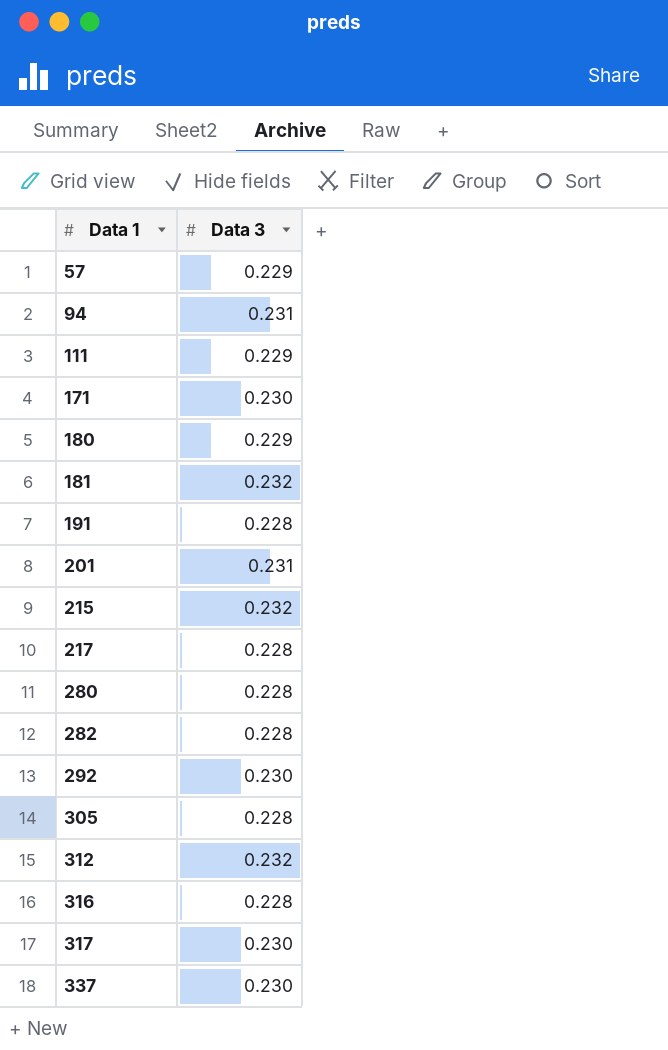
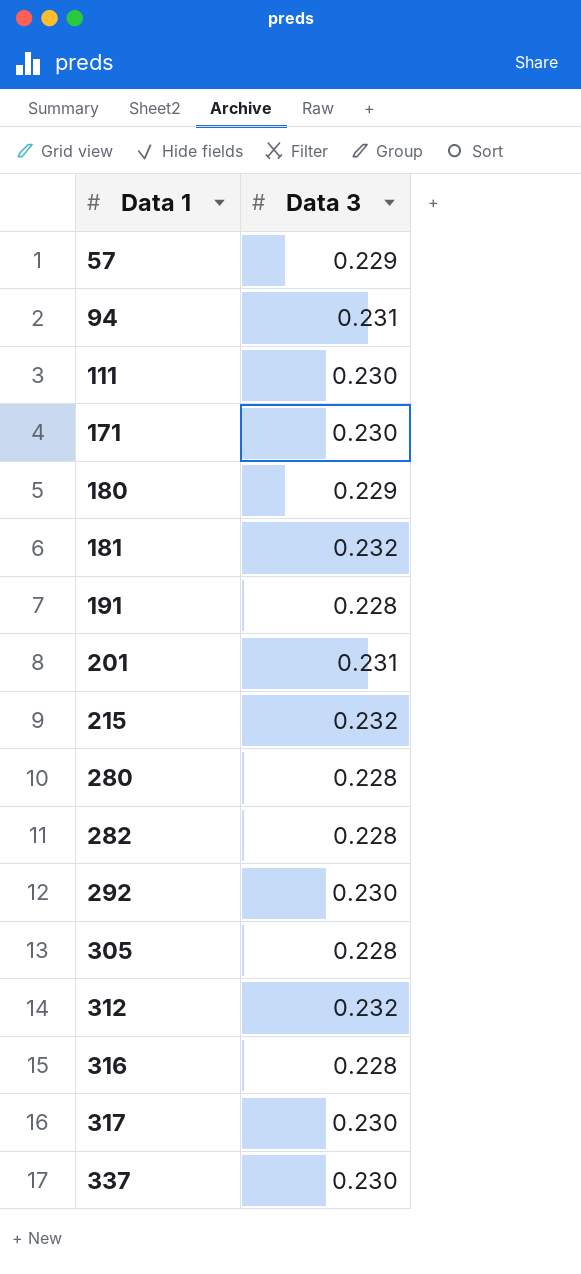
row 217: 0.228 -> none
111 | Data 3: 0.229 -> 0.230

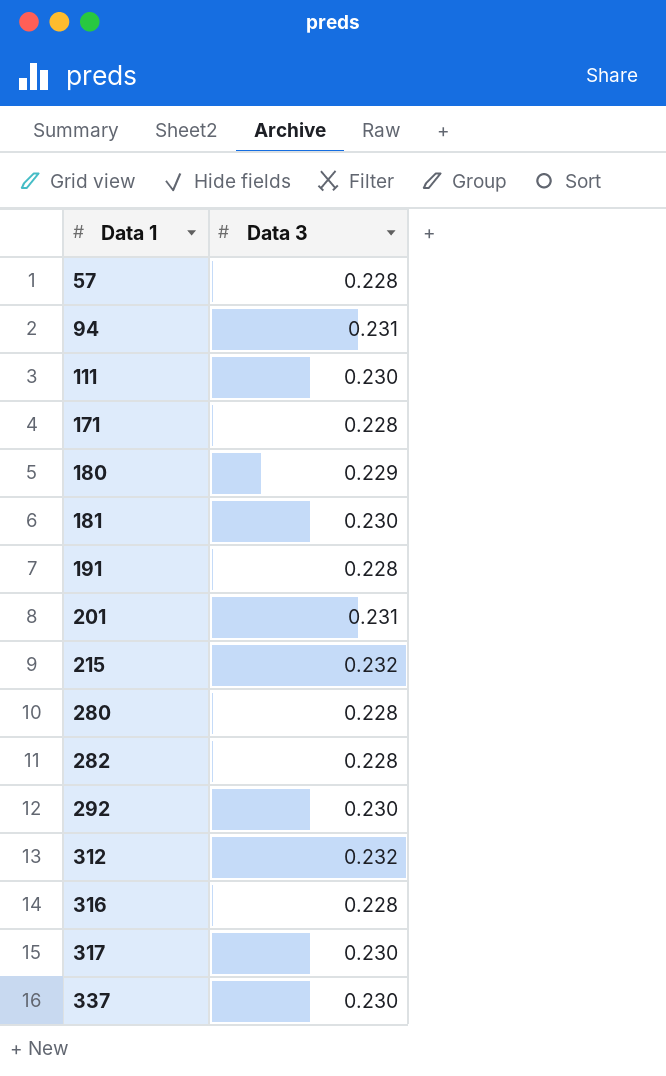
row 305: 0.228 -> none
57 | Data 3: 0.229 -> 0.228
171 | Data 3: 0.230 -> 0.228
181 | Data 3: 0.232 -> 0.230

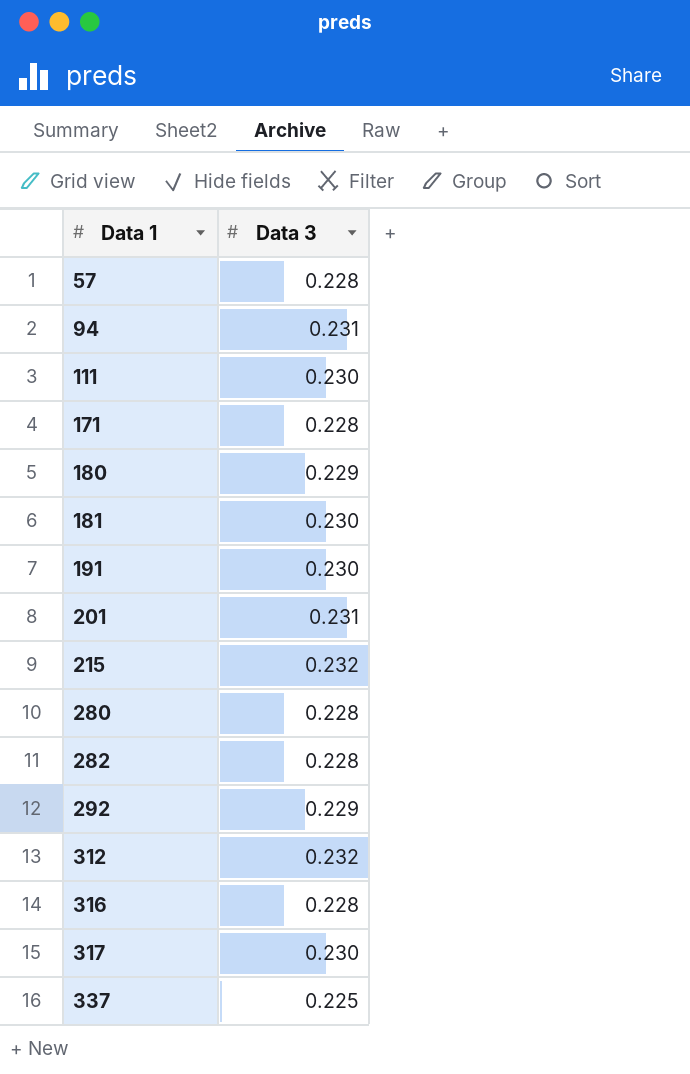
191 | Data 3: 0.228 -> 0.230
292 | Data 3: 0.230 -> 0.229
337 | Data 3: 0.230 -> 0.225

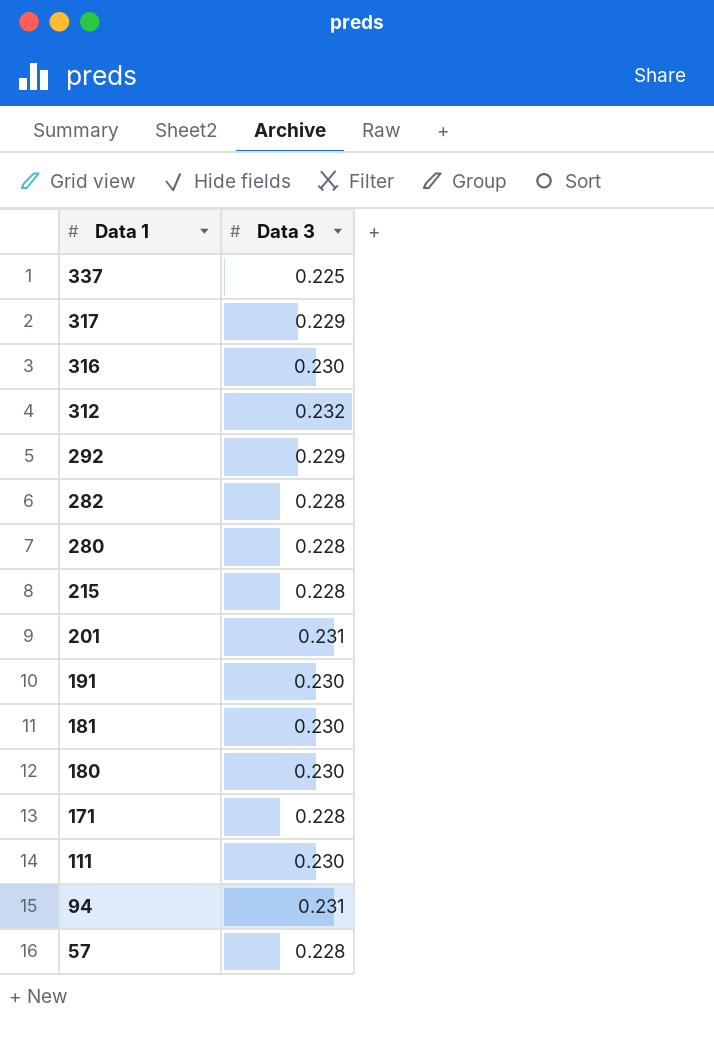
row order: Data 1 ascending -> Data 1 descending
317 | Data 3: 0.230 -> 0.229
316 | Data 3: 0.228 -> 0.230
215 | Data 3: 0.232 -> 0.228
180 | Data 3: 0.229 -> 0.230

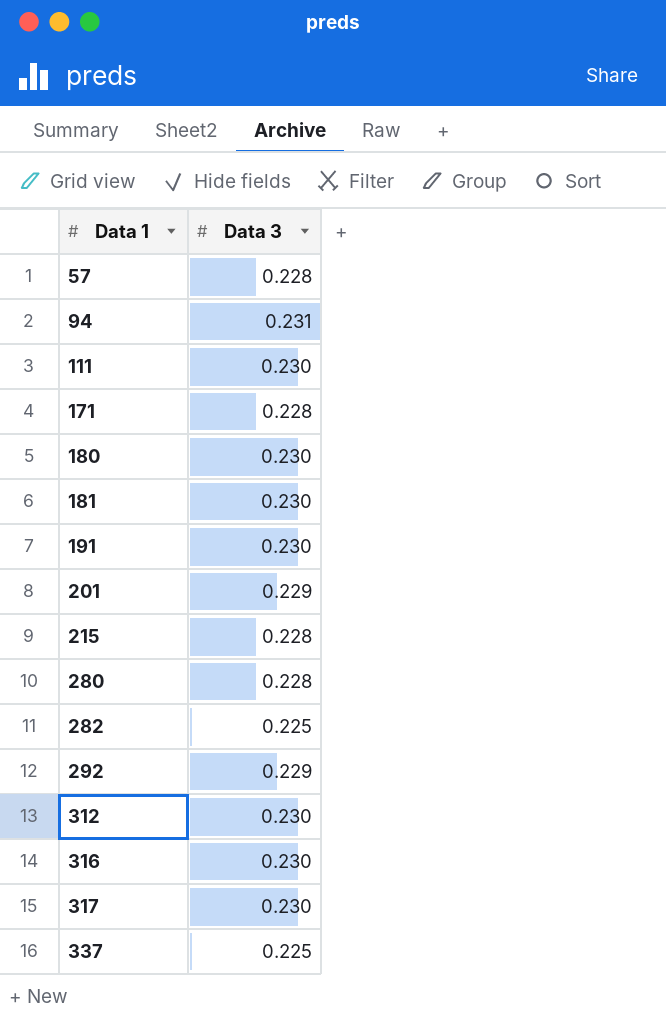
row order: Data 1 descending -> Data 1 ascending
201 | Data 3: 0.231 -> 0.229
282 | Data 3: 0.228 -> 0.225
312 | Data 3: 0.232 -> 0.230
317 | Data 3: 0.229 -> 0.230

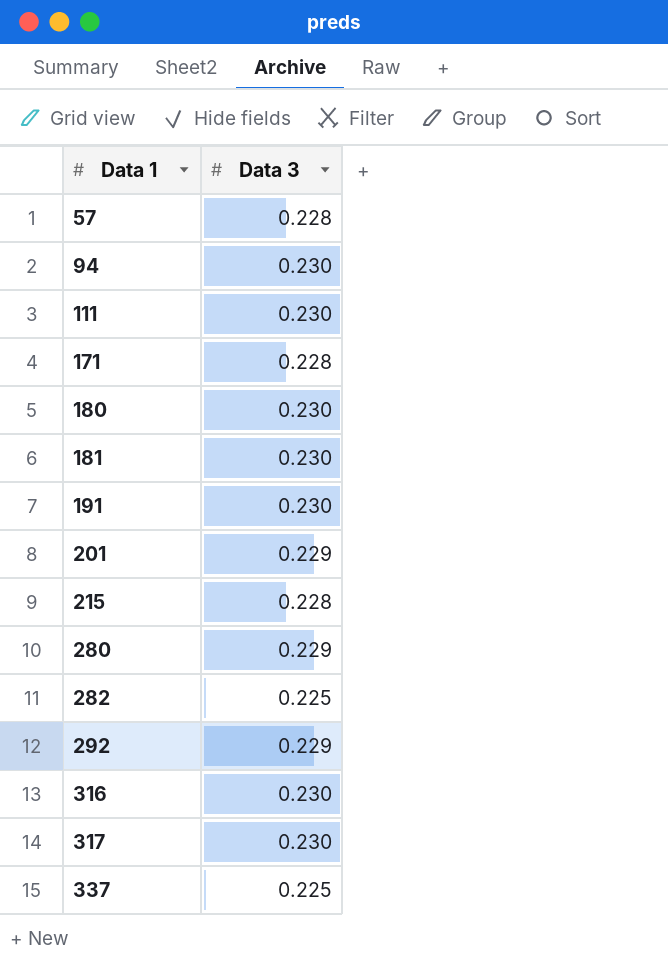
row 312: 0.230 -> none
94 | Data 3: 0.231 -> 0.230
280 | Data 3: 0.228 -> 0.229

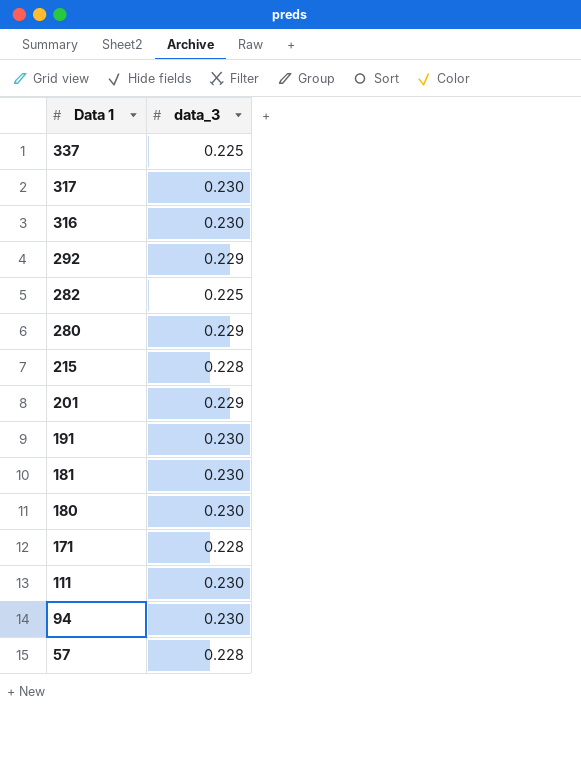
row order: Data 1 ascending -> Data 1 descending
column name: Data 3 -> data_3

